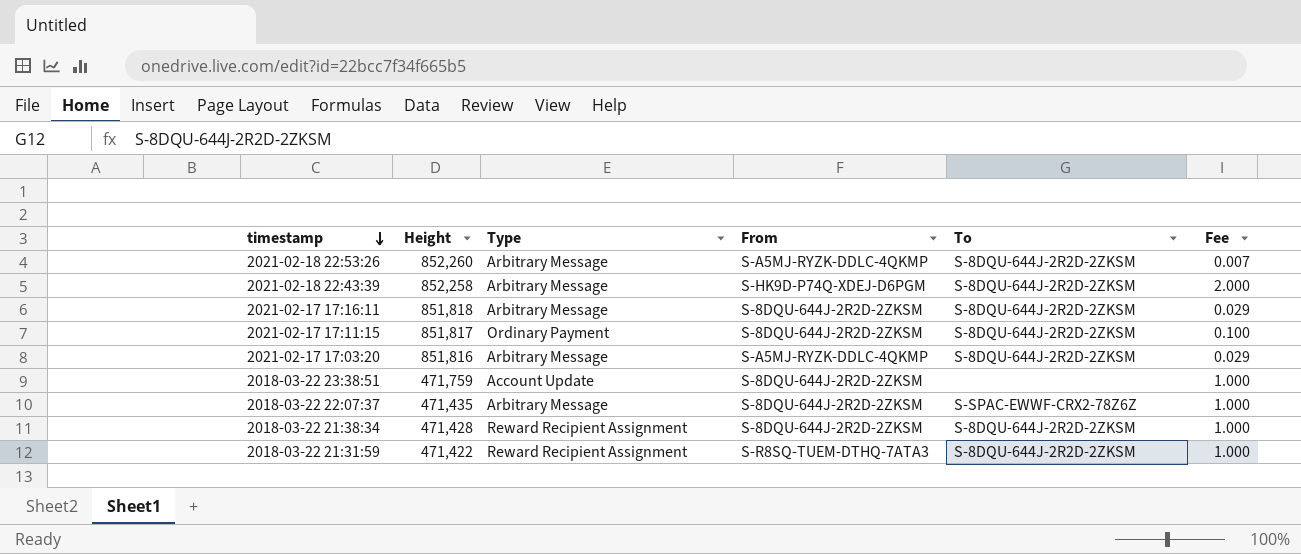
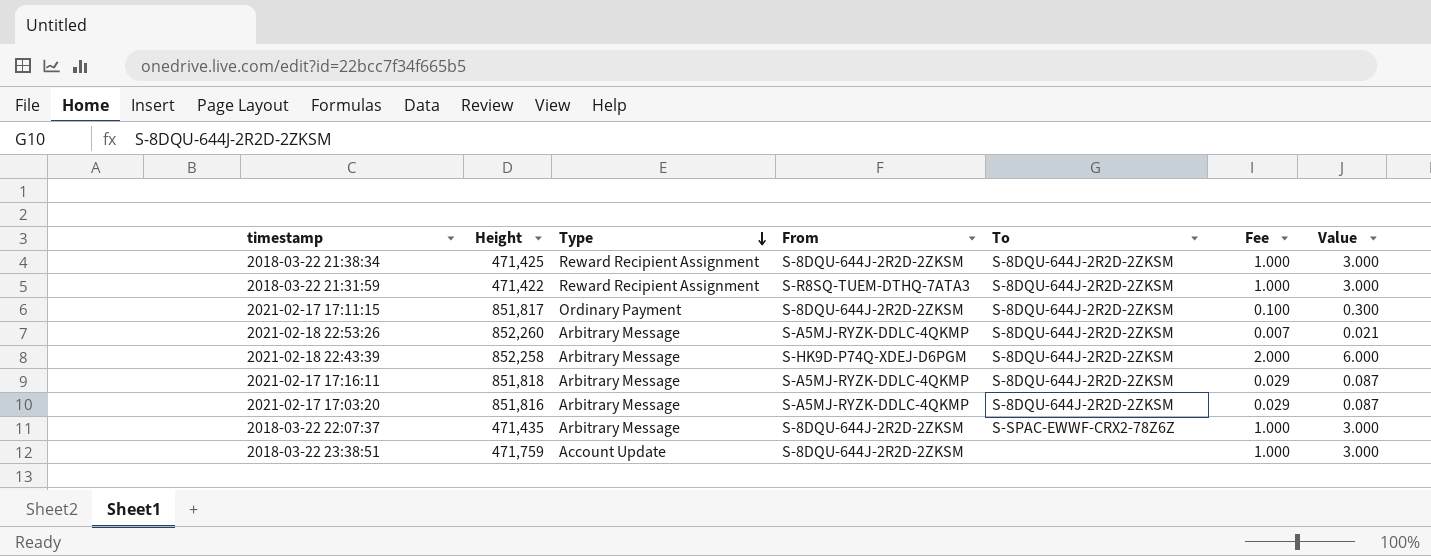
row order: timestamp descending -> Type descending
column Value | formula: none -> [Fee] * 3
2018-03-22 21:38:34 | Height: 471,428 -> 471,425
2021-02-17 17:16:11 | From: S-8DQU-644J-2R2D-2ZKSM -> S-A5MJ-RYZK-DDLC-4QKMP

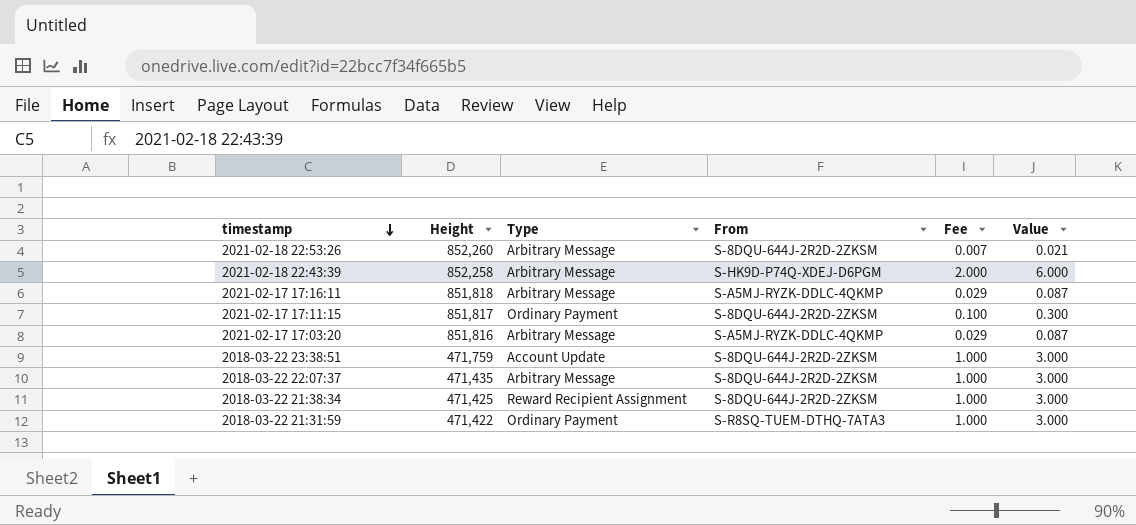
row order: Type descending -> timestamp descending
column To | position: 5 -> none
2021-02-18 22:53:26 | From: S-A5MJ-RYZK-DDLC-4QKMP -> S-8DQU-644J-2R2D-2ZKSM
2018-03-22 21:31:59 | Type: Reward Recipient Assignment -> Ordinary Payment

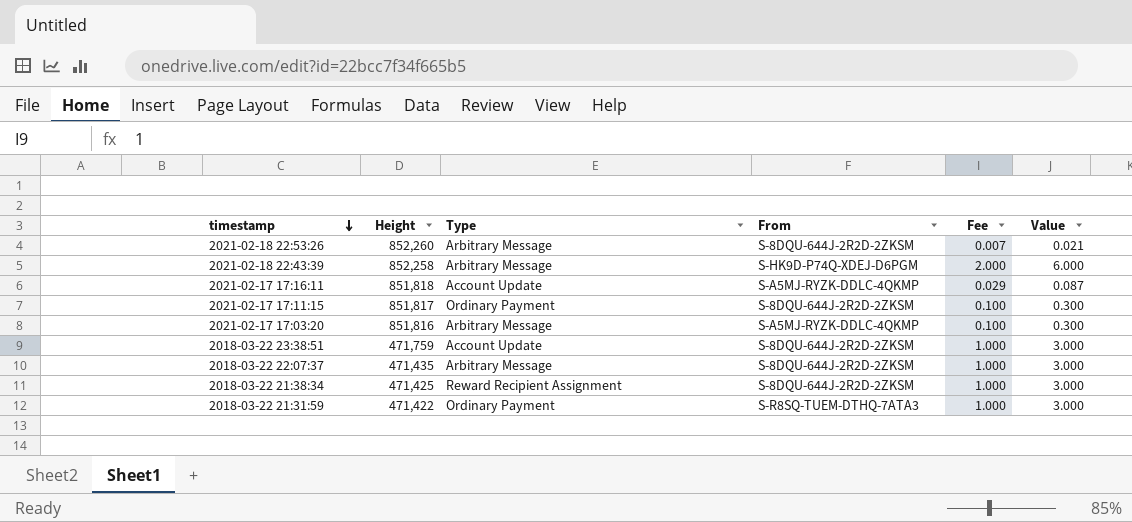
2021-02-17 17:16:11 | Type: Arbitrary Message -> Account Update
2021-02-17 17:03:20 | Fee: 0.029 -> 0.100
2021-02-17 17:03:20 | Value: 0.087 -> 0.300

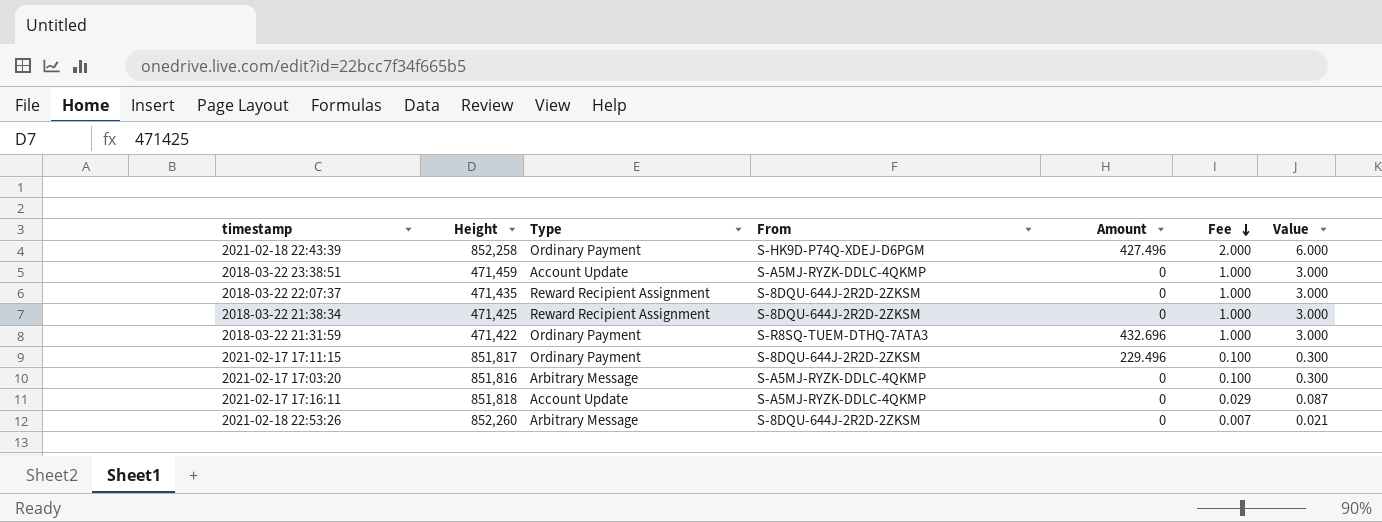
row order: timestamp descending -> Fee descending
column Amount | position: none -> 5
2021-02-18 22:43:39 | Type: Arbitrary Message -> Ordinary Payment
2018-03-22 23:38:51 | Height: 471,759 -> 471,459
2018-03-22 23:38:51 | From: S-8DQU-644J-2R2D-2ZKSM -> S-A5MJ-RYZK-DDLC-4QKMP
2018-03-22 22:07:37 | Type: Arbitrary Message -> Reward Recipient Assignment

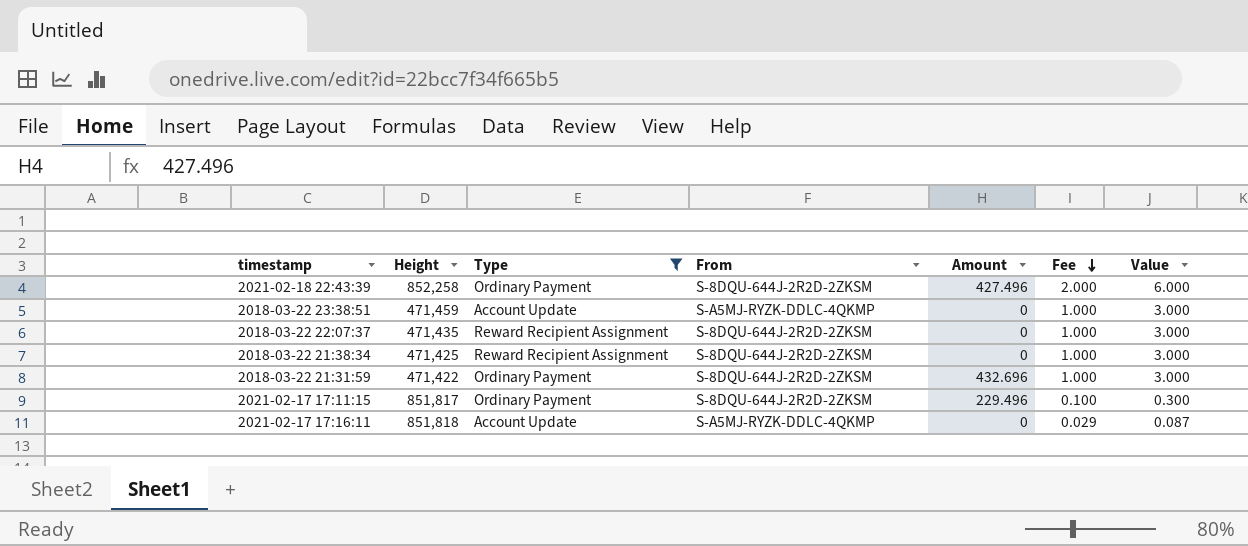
filter: none -> Type != Arbitrary Message
2021-02-18 22:43:39 | From: S-HK9D-P74Q-XDEJ-D6PGM -> S-8DQU-644J-2R2D-2ZKSM
2018-03-22 21:31:59 | From: S-R8SQ-TUEM-DTHQ-7ATA3 -> S-8DQU-644J-2R2D-2ZKSM

